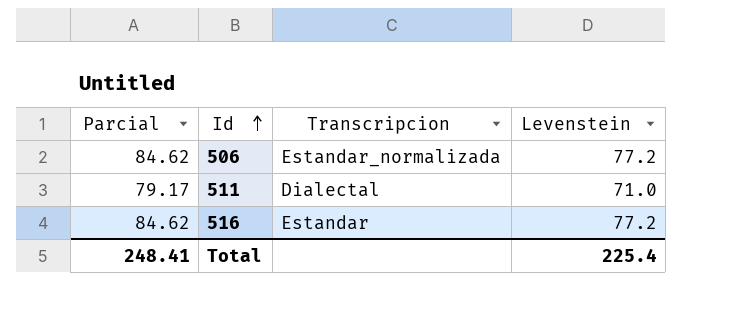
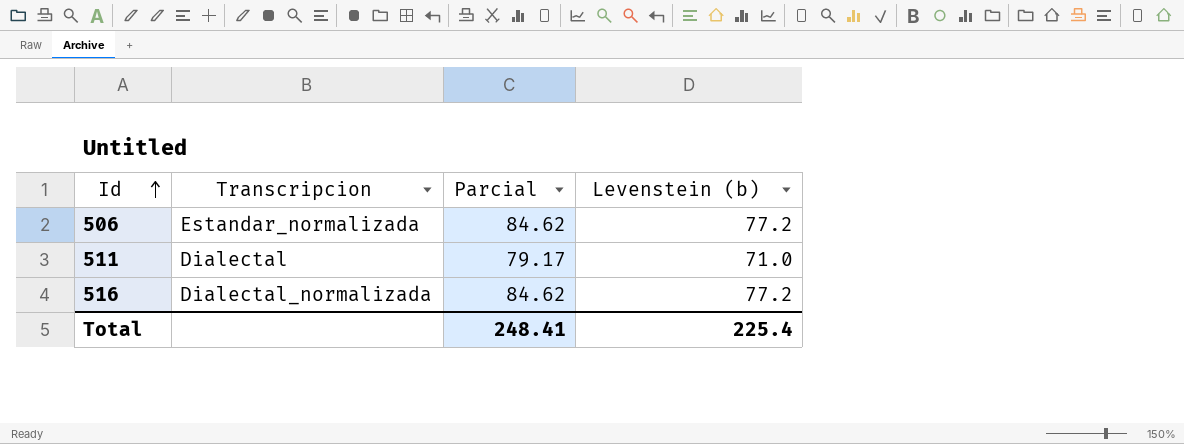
column Parcial | position: 1 -> 3
column name: Levenstein -> Levenstein (b)
516 | Transcripcion: Estandar -> Dialectal_normalizada

